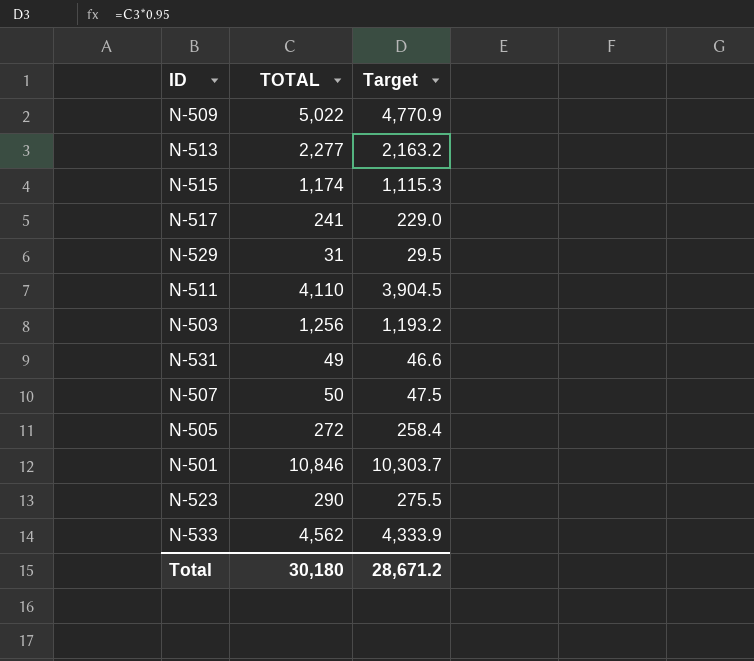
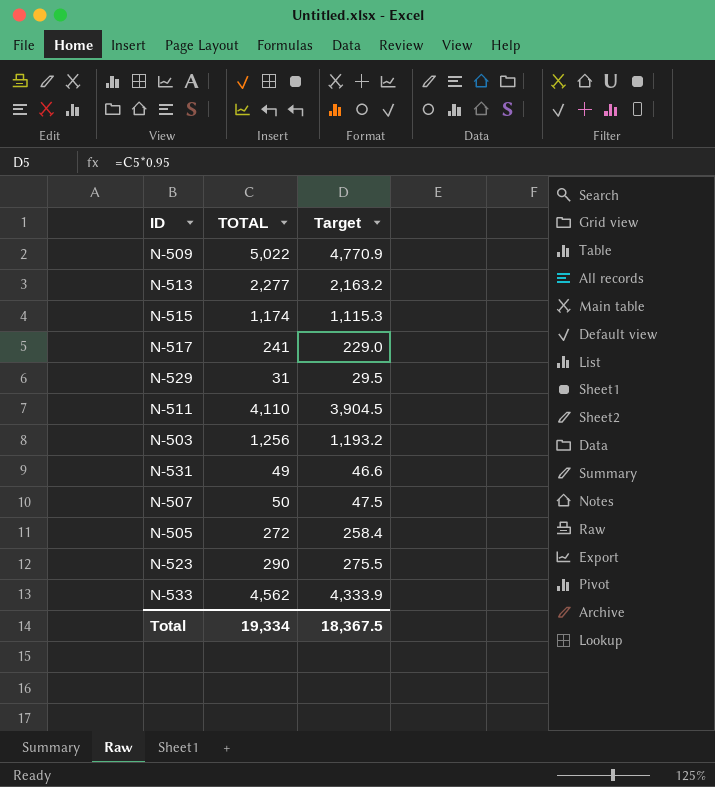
row N-501: 10,846 | 10,303.7 -> none
Total | TOTAL: 30,180 -> 19,334
Total | Target: 28,671.2 -> 18,367.5

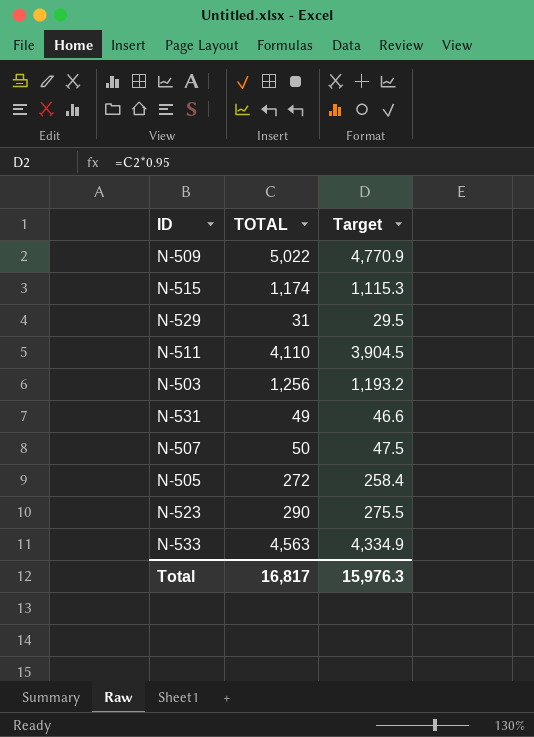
row N-513: 2,277 | 2,163.2 -> none
row N-517: 241 | 229.0 -> none
N-533 | TOTAL: 4,562 -> 4,563
N-533 | Target: 4,333.9 -> 4,334.9
Total | TOTAL: 19,334 -> 16,817
Total | Target: 18,367.5 -> 15,976.3

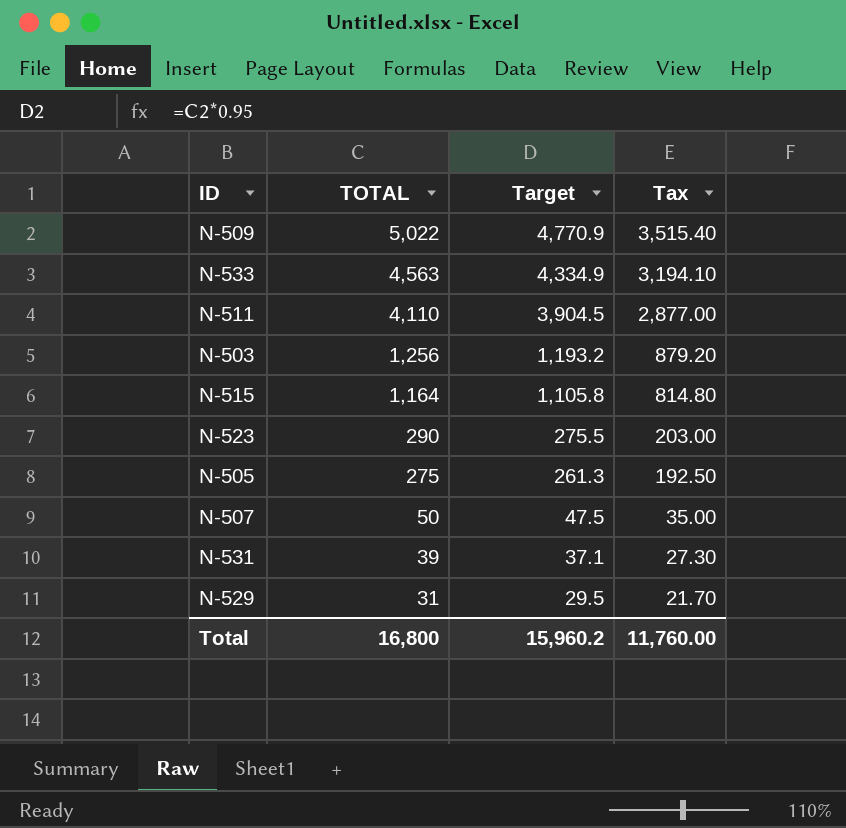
row order: none -> TOTAL descending
column Tax | formula: none -> [TOTAL] * 0.7
N-515 | TOTAL: 1,174 -> 1,164
N-515 | Target: 1,115.3 -> 1,105.8
N-505 | TOTAL: 272 -> 275
N-505 | Target: 258.4 -> 261.3
N-531 | TOTAL: 49 -> 39
N-531 | Target: 46.6 -> 37.1
Total | TOTAL: 16,817 -> 16,800
Total | Target: 15,976.3 -> 15,960.2

